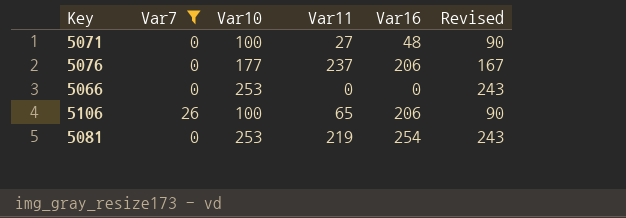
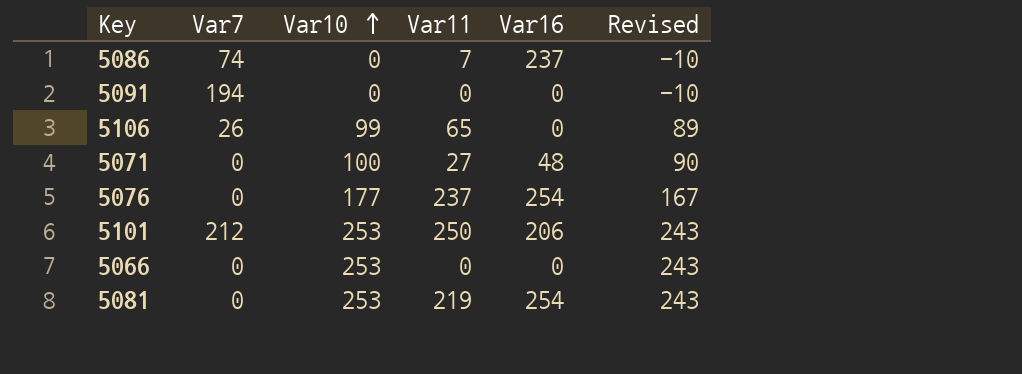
filter: Var7 <= 26 -> none
row order: none -> Var10 ascending
5106 | Var10: 100 -> 99
5106 | Var16: 206 -> 0
5106 | Revised: 90 -> 89
5076 | Var16: 206 -> 254

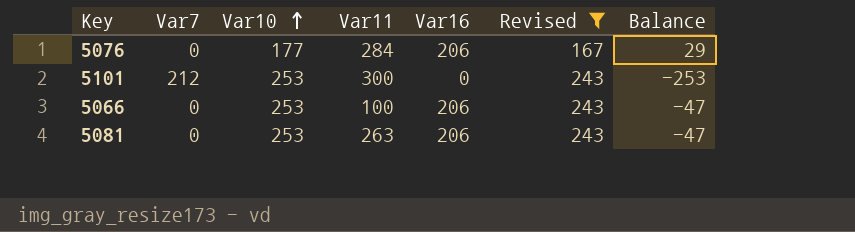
filter: none -> Revised >= 167
column Balance | formula: none -> [Var16] - [Var10]
5076 | Var11: 237 -> 284
5076 | Var16: 254 -> 206
5101 | Var11: 250 -> 300
5101 | Var16: 206 -> 0
5066 | Var11: 0 -> 100
5066 | Var16: 0 -> 206
5081 | Var11: 219 -> 263
5081 | Var16: 254 -> 206

